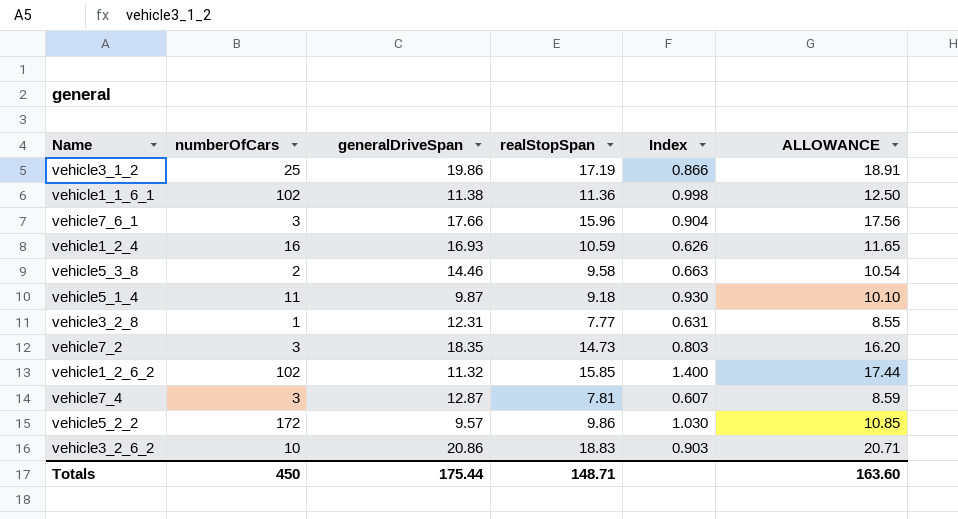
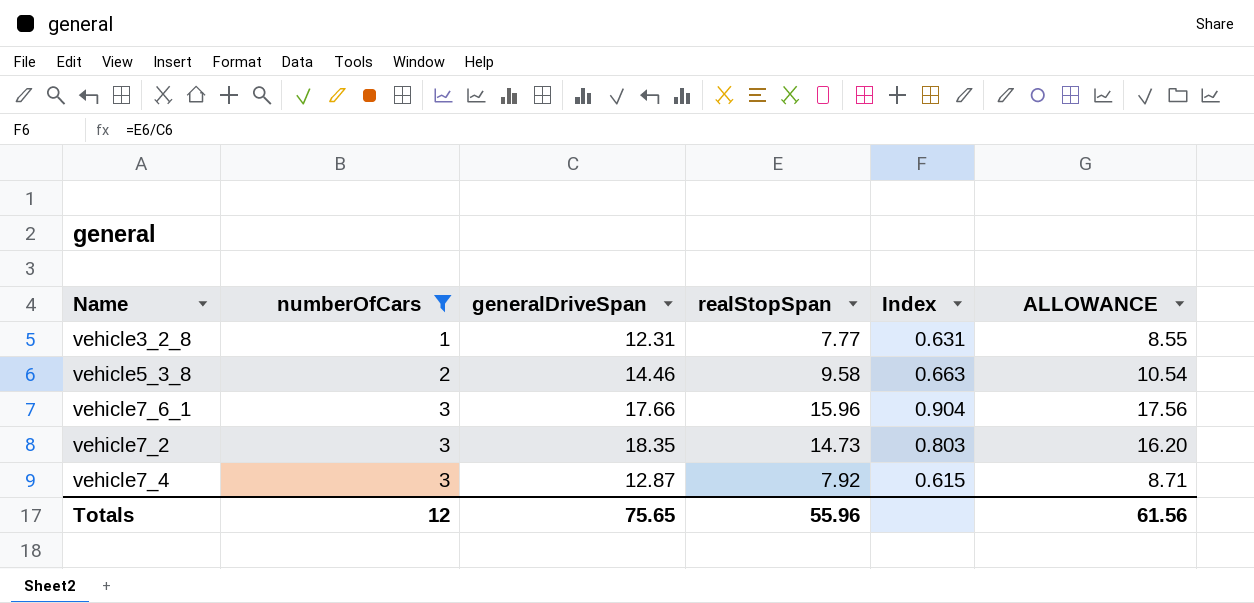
filter: none -> numberOfCars <= 3
row order: none -> numberOfCars ascending
vehicle7_4 | realStopSpan: 7.81 -> 7.92
vehicle7_4 | Index: 0.607 -> 0.615
vehicle7_4 | ALLOWANCE: 8.59 -> 8.71
Totals | numberOfCars: 450 -> 12
Totals | generalDriveSpan: 175.44 -> 75.65
Totals | realStopSpan: 148.71 -> 55.96
Totals | ALLOWANCE: 163.60 -> 61.56

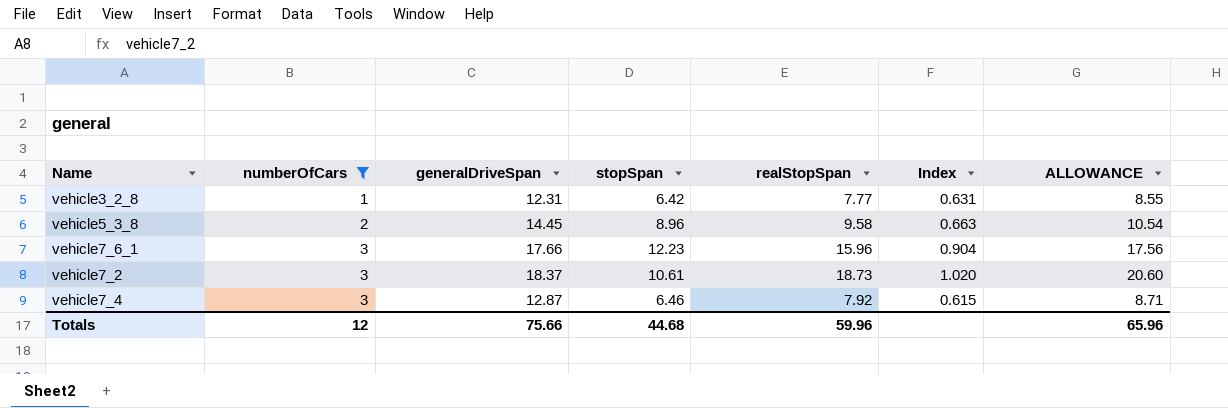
column stopSpan | position: none -> 4
vehicle5_3_8 | generalDriveSpan: 14.46 -> 14.45
vehicle7_2 | generalDriveSpan: 18.35 -> 18.37
vehicle7_2 | realStopSpan: 14.73 -> 18.73
vehicle7_2 | Index: 0.803 -> 1.020
vehicle7_2 | ALLOWANCE: 16.20 -> 20.60
Totals | generalDriveSpan: 75.65 -> 75.66
Totals | realStopSpan: 55.96 -> 59.96
Totals | ALLOWANCE: 61.56 -> 65.96

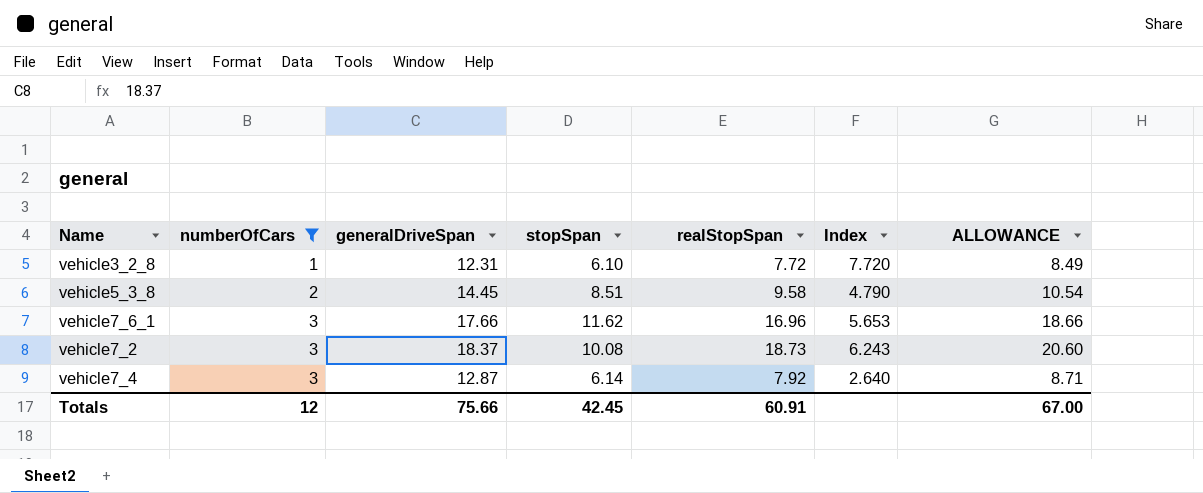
column Index | formula: [realStopSpan] / [generalDriveSpan] -> [realStopSpan] / [numberOfCars]
vehicle3_2_8 | stopSpan: 6.42 -> 6.10
vehicle3_2_8 | realStopSpan: 7.77 -> 7.72
vehicle3_2_8 | ALLOWANCE: 8.55 -> 8.49
vehicle5_3_8 | stopSpan: 8.96 -> 8.51
vehicle7_6_1 | stopSpan: 12.23 -> 11.62
vehicle7_6_1 | realStopSpan: 15.96 -> 16.96
vehicle7_6_1 | ALLOWANCE: 17.56 -> 18.66
vehicle7_2 | stopSpan: 10.61 -> 10.08
vehicle7_4 | stopSpan: 6.46 -> 6.14
Totals | stopSpan: 44.68 -> 42.45
Totals | realStopSpan: 59.96 -> 60.91
Totals | ALLOWANCE: 65.96 -> 67.00

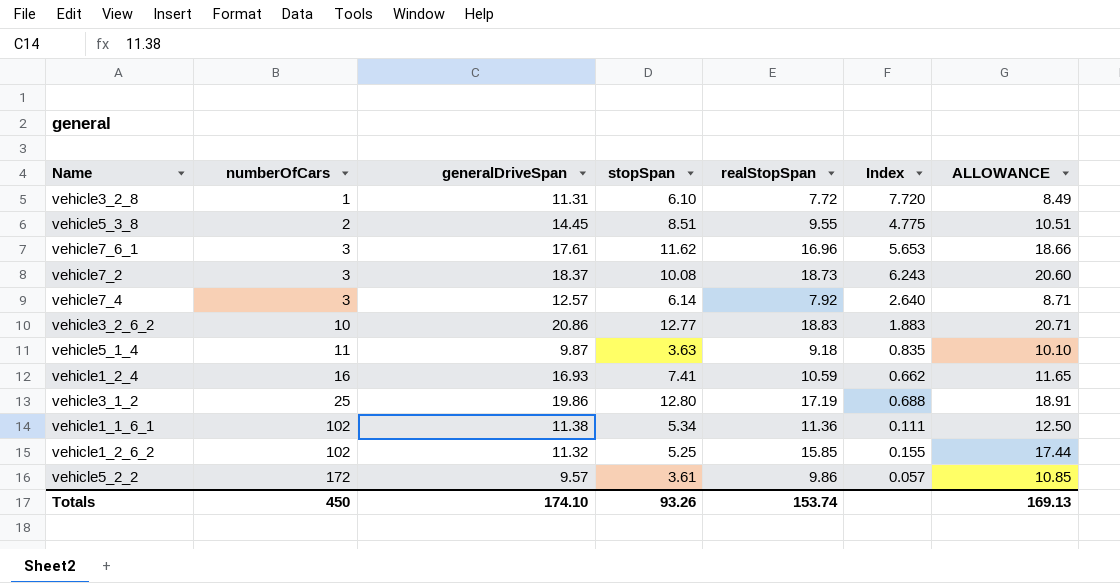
filter: numberOfCars <= 3 -> none
vehicle3_2_8 | generalDriveSpan: 12.31 -> 11.31
vehicle5_3_8 | realStopSpan: 9.58 -> 9.55
vehicle5_3_8 | Index: 4.790 -> 4.775
vehicle5_3_8 | ALLOWANCE: 10.54 -> 10.51
vehicle7_6_1 | generalDriveSpan: 17.66 -> 17.61
vehicle7_4 | generalDriveSpan: 12.87 -> 12.57
Totals | numberOfCars: 12 -> 450
Totals | generalDriveSpan: 75.66 -> 174.10
Totals | stopSpan: 42.45 -> 93.26
Totals | realStopSpan: 60.91 -> 153.74
Totals | ALLOWANCE: 67.00 -> 169.13

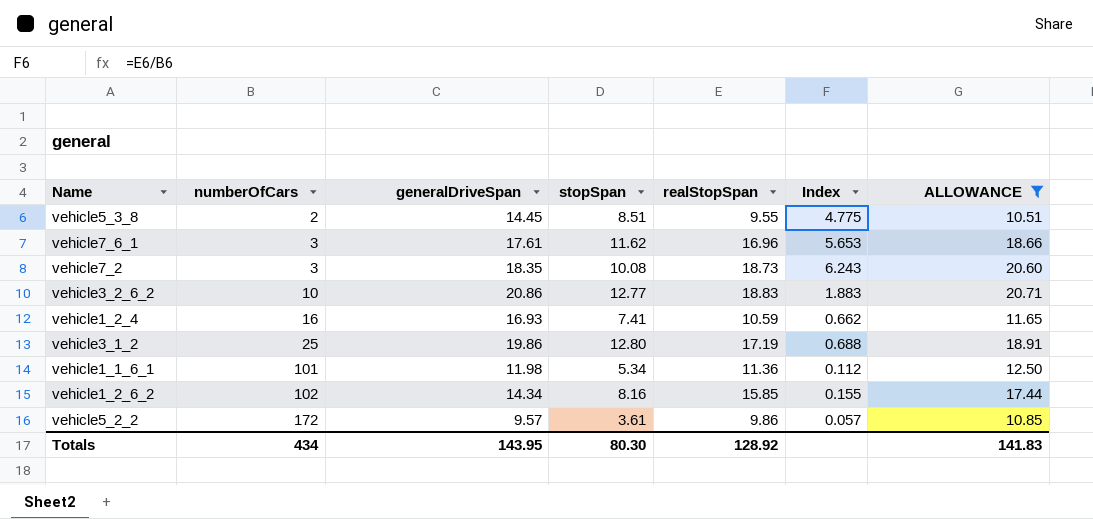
filter: none -> ALLOWANCE >= 10.51
vehicle7_2 | generalDriveSpan: 18.37 -> 18.35
vehicle1_1_6_1 | numberOfCars: 102 -> 101
vehicle1_1_6_1 | generalDriveSpan: 11.38 -> 11.98
vehicle1_1_6_1 | Index: 0.111 -> 0.112
vehicle1_2_6_2 | generalDriveSpan: 11.32 -> 14.34
vehicle1_2_6_2 | stopSpan: 5.25 -> 8.16
Totals | numberOfCars: 450 -> 434
Totals | generalDriveSpan: 174.10 -> 143.95
Totals | stopSpan: 93.26 -> 80.30
Totals | realStopSpan: 153.74 -> 128.92
Totals | ALLOWANCE: 169.13 -> 141.83

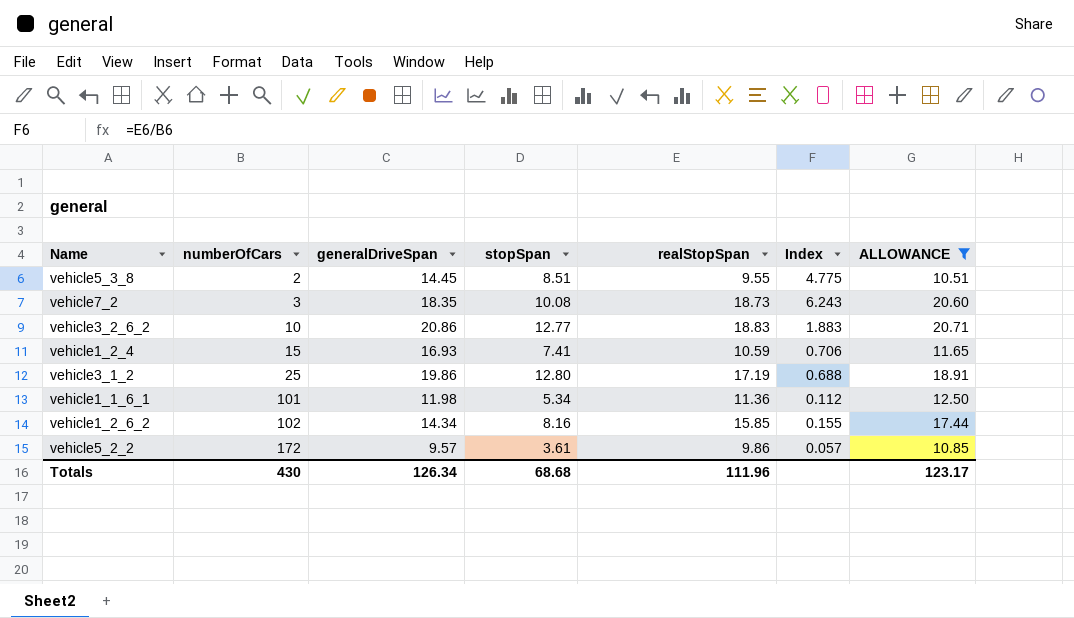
row vehicle7_6_1: 3 | 17.61 | 11.62 | 16.96 | 5.653 | 18.66 -> none
vehicle1_2_4 | numberOfCars: 16 -> 15
vehicle1_2_4 | Index: 0.662 -> 0.706
Totals | numberOfCars: 434 -> 430
Totals | generalDriveSpan: 143.95 -> 126.34
Totals | stopSpan: 80.30 -> 68.68
Totals | realStopSpan: 128.92 -> 111.96
Totals | ALLOWANCE: 141.83 -> 123.17

